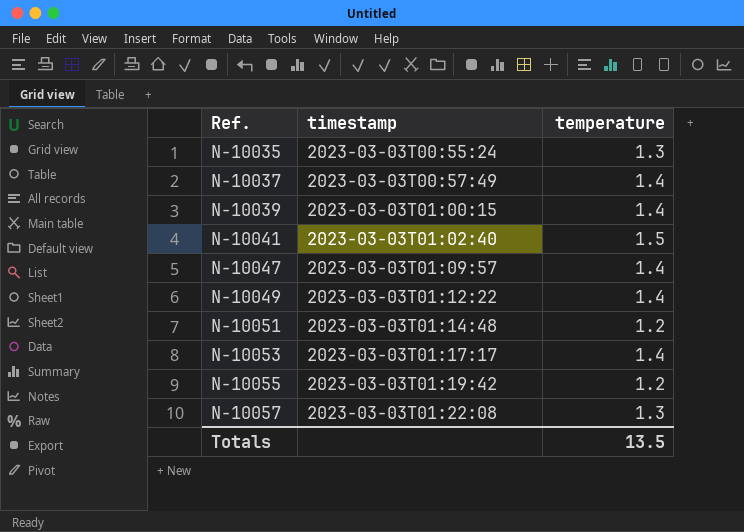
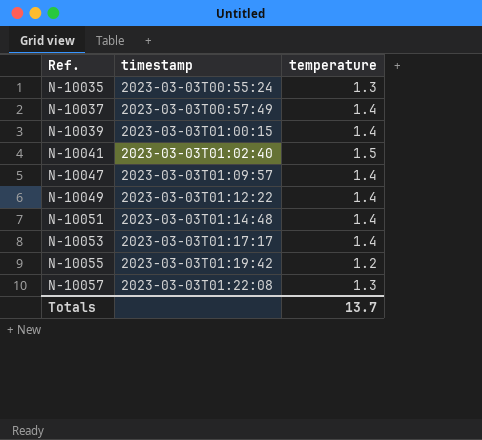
N-10051 | temperature: 1.2 -> 1.4
Totals | temperature: 13.5 -> 13.7

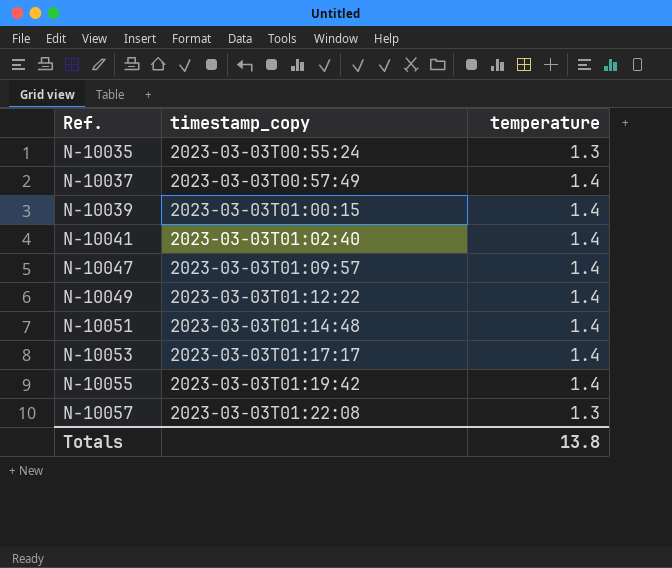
column name: timestamp -> timestamp_copy
N-10041 | temperature: 1.5 -> 1.4
N-10055 | temperature: 1.2 -> 1.4
Totals | temperature: 13.7 -> 13.8

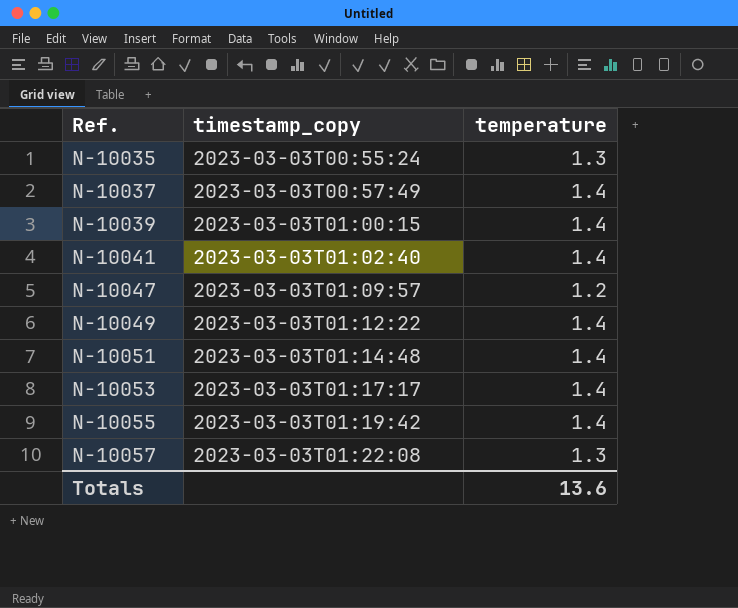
N-10047 | temperature: 1.4 -> 1.2
Totals | temperature: 13.8 -> 13.6

